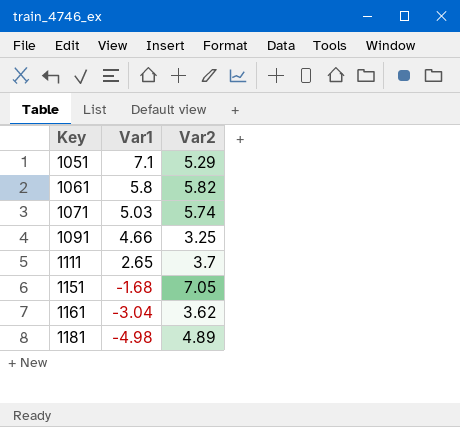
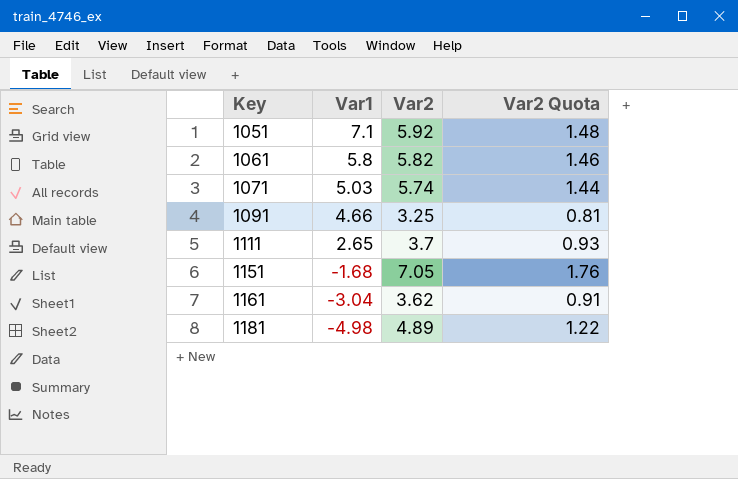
column Var2 Quota | formula: none -> [Var2] * 0.25
1051 | Var2: 5.29 -> 5.92

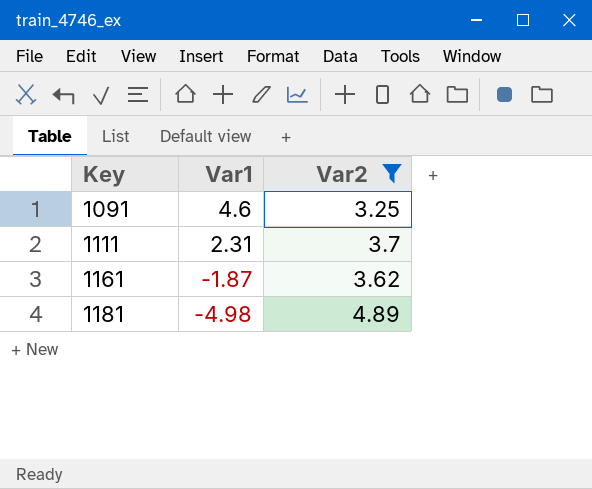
filter: none -> Var2 <= 4.89
column Var2 Quota | formula: [Var2] * 0.25 -> none
1091 | Var1: 4.66 -> 4.6
1111 | Var1: 2.65 -> 2.31
1161 | Var1: -3.04 -> -1.87

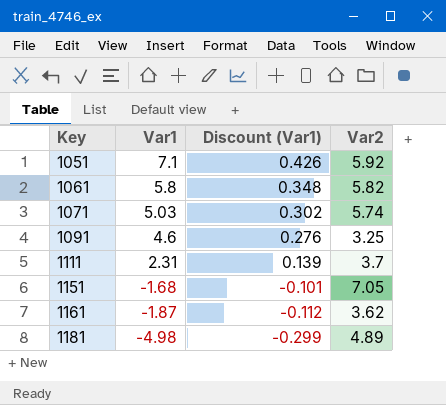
filter: Var2 <= 4.89 -> none
column Discount (Var1) | formula: none -> [Var1] * 0.06

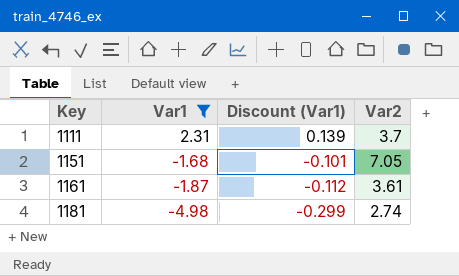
filter: none -> Var1 <= 2.31
1161 | Var2: 3.62 -> 3.61
1181 | Var2: 4.89 -> 2.74

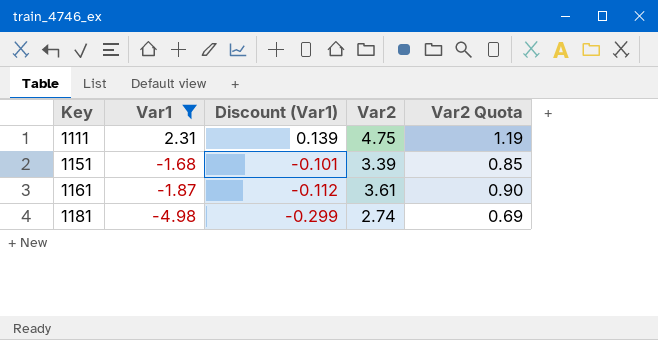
column Var2 Quota | formula: none -> [Var2] * 0.25
1111 | Var2: 3.7 -> 4.75
1151 | Var2: 7.05 -> 3.39

